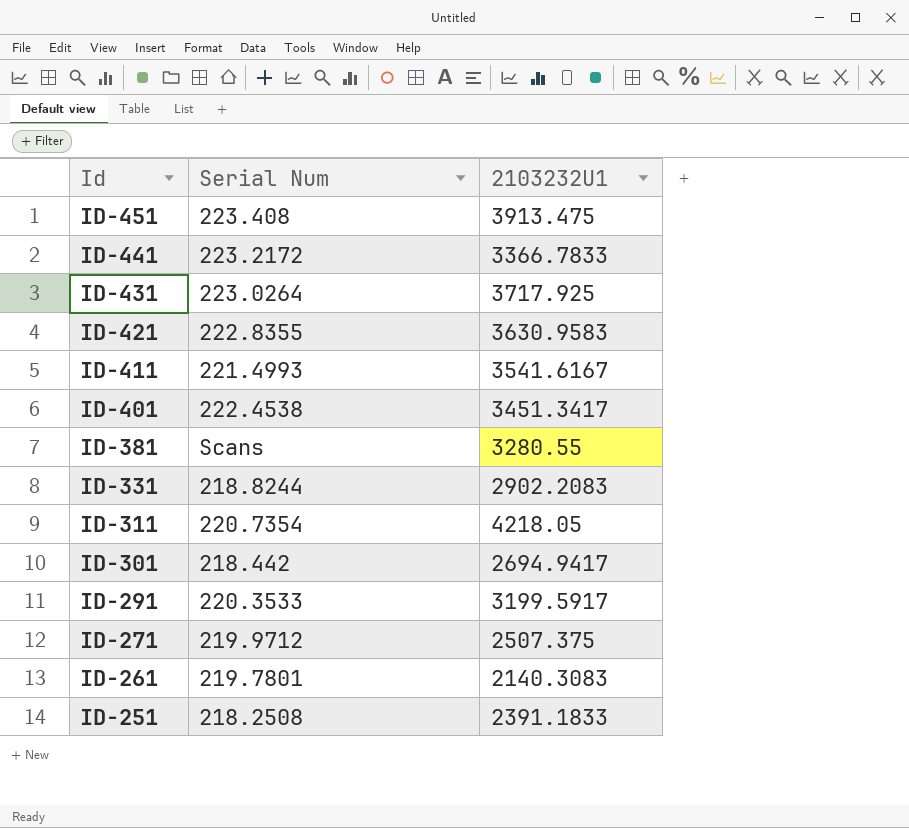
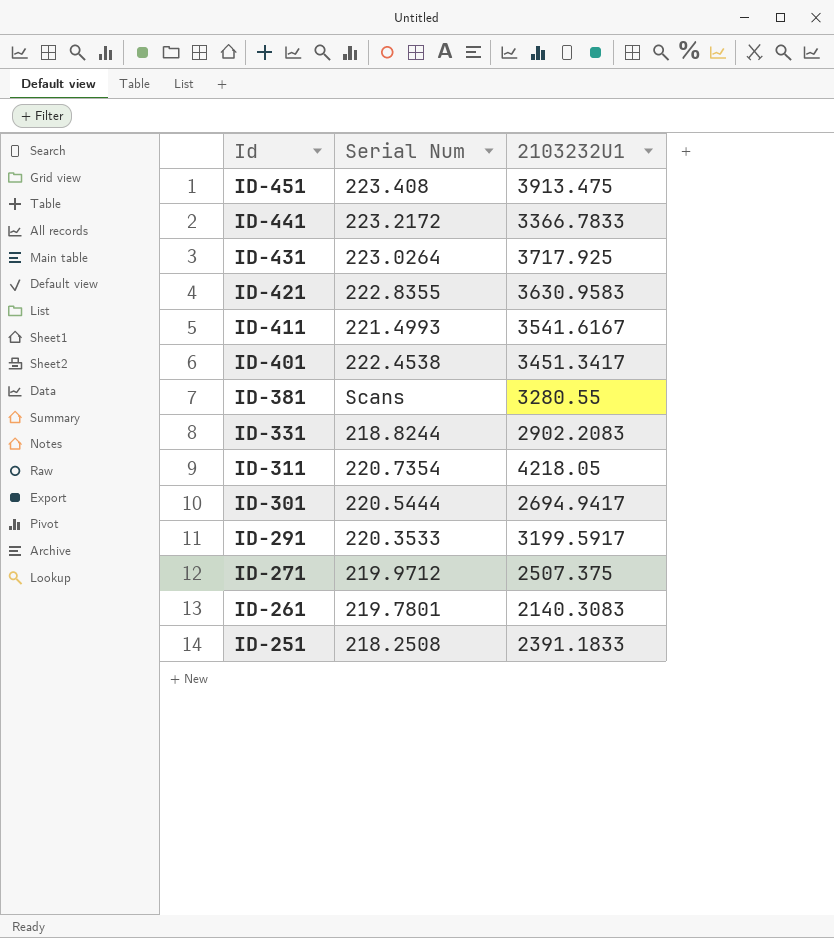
ID-301 | Serial Num: 218.442 -> 220.5444

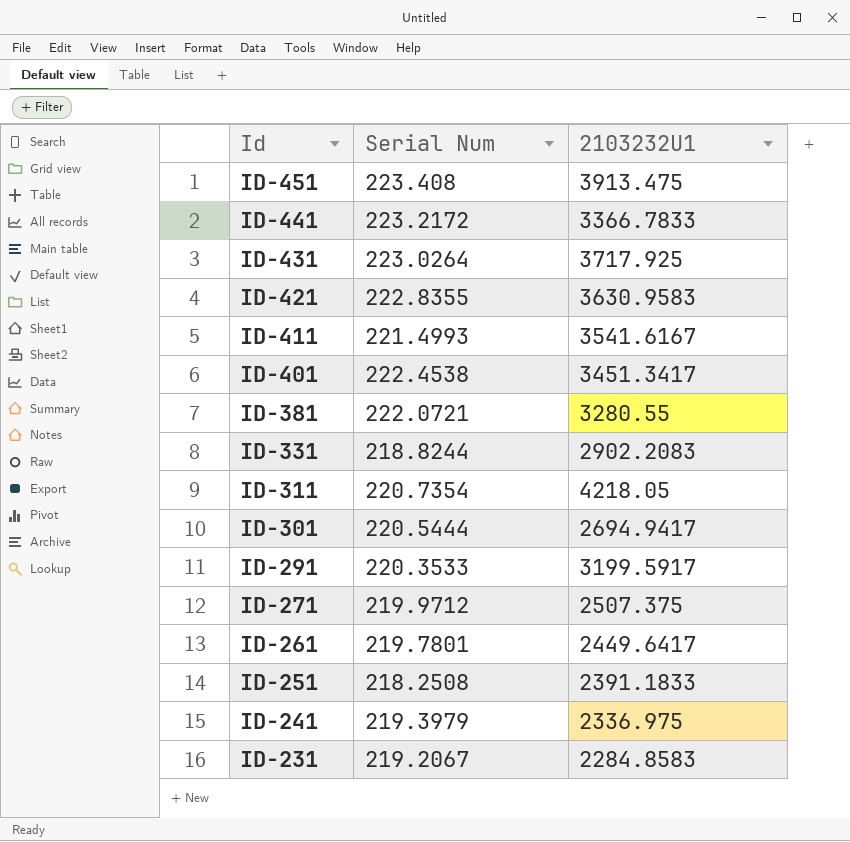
ID-381 | Serial Num: Scans -> 222.0721
ID-261 | 2103232U1: 2140.3083 -> 2449.6417
row ID-241: none -> 219.3979 | 2336.975
row ID-231: none -> 219.2067 | 2284.8583

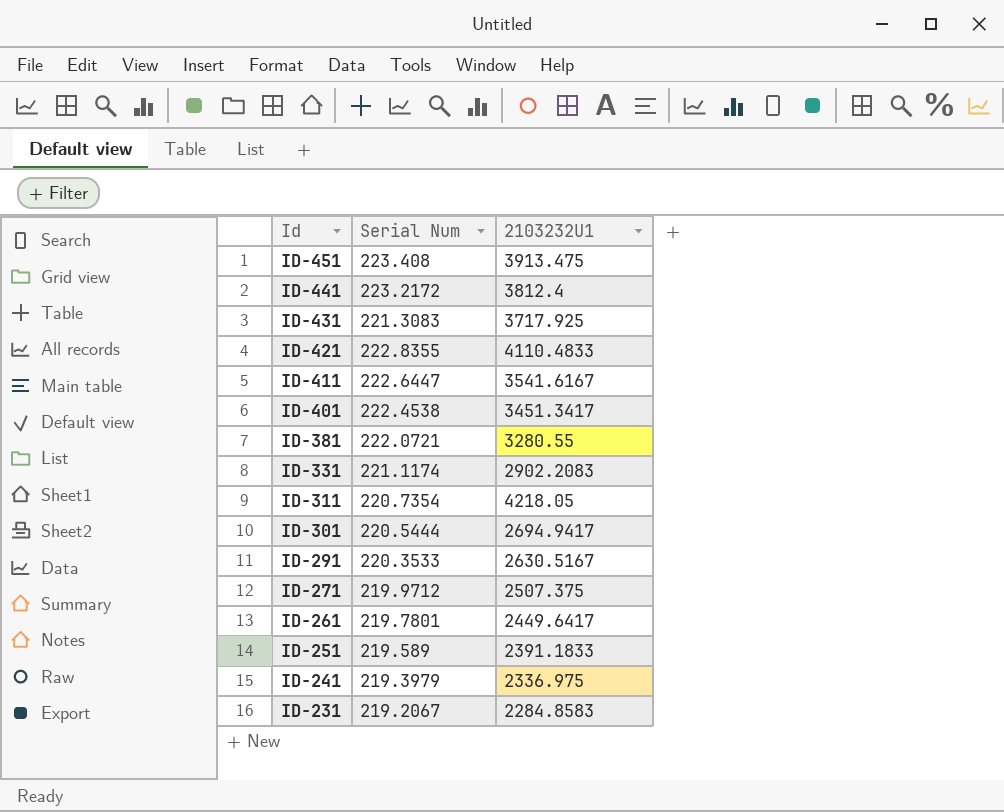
ID-441 | 2103232U1: 3366.7833 -> 3812.4
ID-431 | Serial Num: 223.0264 -> 221.3083
ID-421 | 2103232U1: 3630.9583 -> 4110.4833
ID-411 | Serial Num: 221.4993 -> 222.6447
ID-331 | Serial Num: 218.8244 -> 221.1174
ID-291 | 2103232U1: 3199.5917 -> 2630.5167
ID-251 | Serial Num: 218.2508 -> 219.589

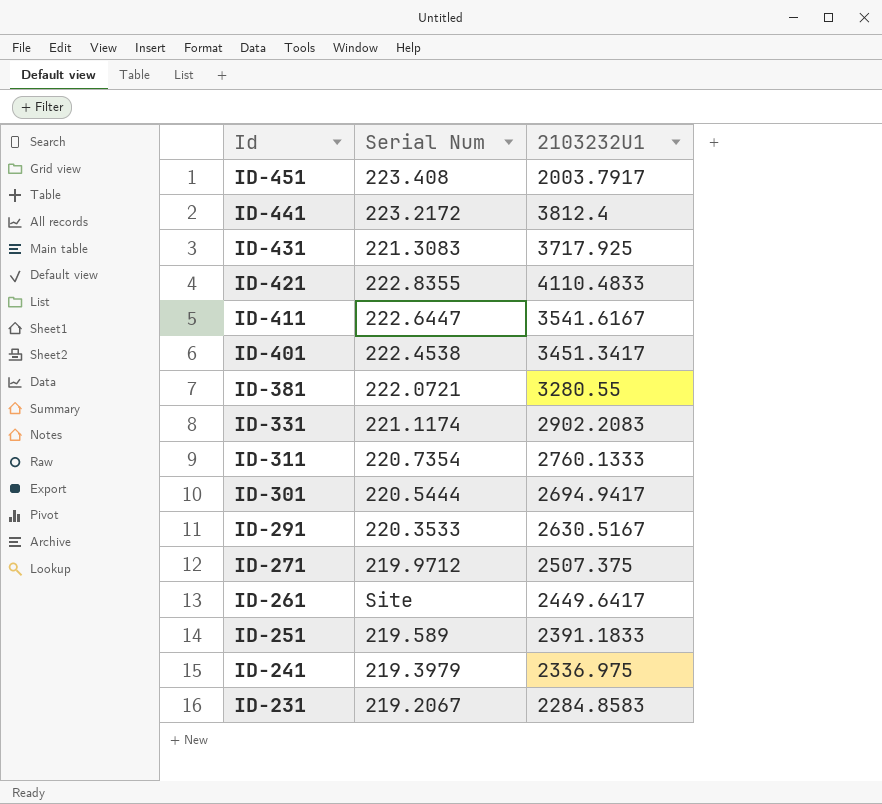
ID-451 | 2103232U1: 3913.475 -> 2003.7917
ID-311 | 2103232U1: 4218.05 -> 2760.1333
ID-261 | Serial Num: 219.7801 -> Site

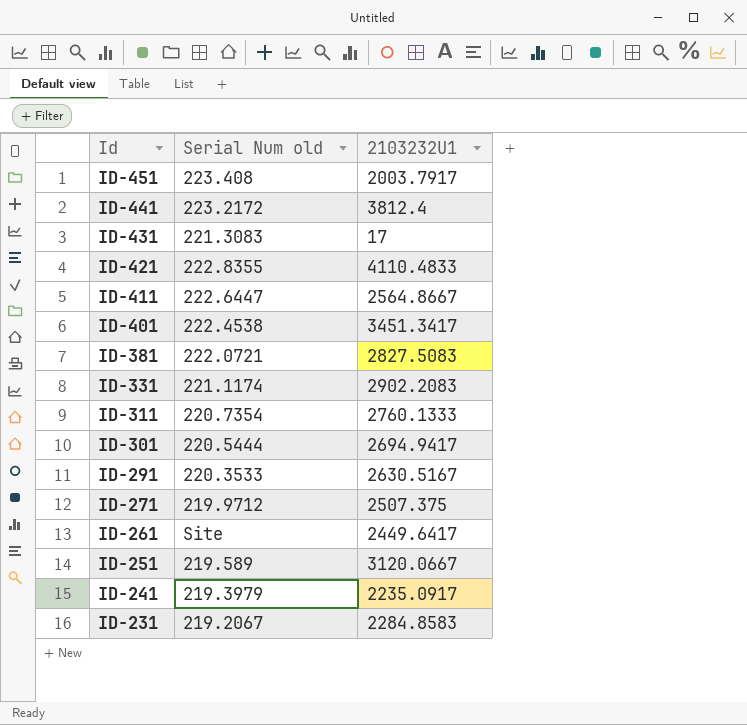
column name: Serial Num -> Serial Num old
ID-431 | 2103232U1: 3717.925 -> 17
ID-411 | 2103232U1: 3541.6167 -> 2564.8667
ID-381 | 2103232U1: 3280.55 -> 2827.5083
ID-251 | 2103232U1: 2391.1833 -> 3120.0667
ID-241 | 2103232U1: 2336.975 -> 2235.0917

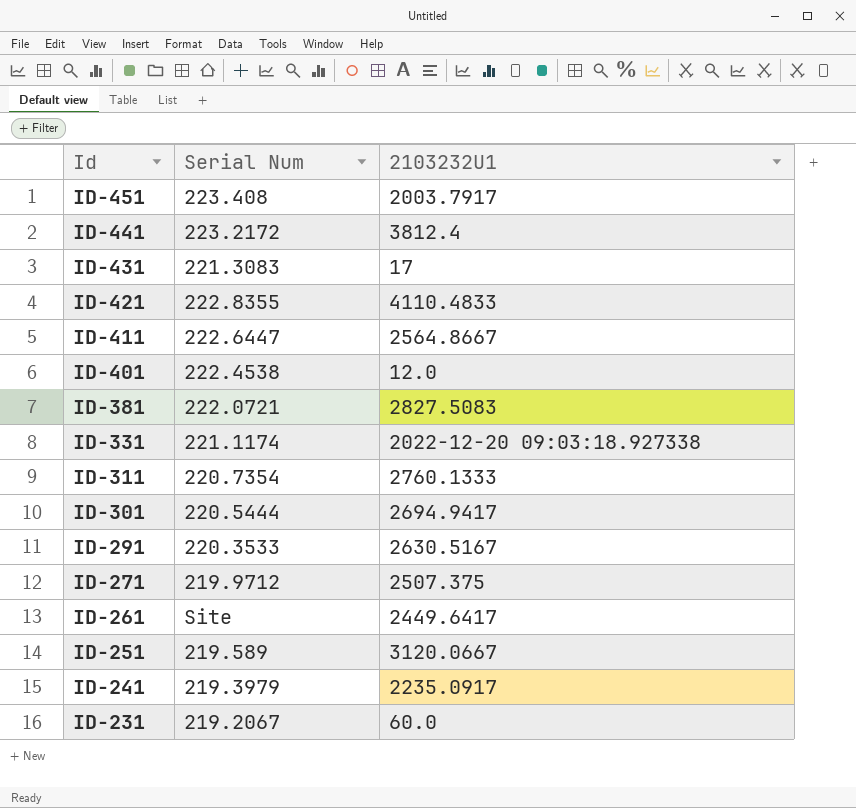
column name: Serial Num old -> Serial Num
ID-401 | 2103232U1: 3451.3417 -> 12.0
ID-331 | 2103232U1: 2902.2083 -> 2022-12-20 09:03:18.927338
ID-231 | 2103232U1: 2284.8583 -> 60.0

